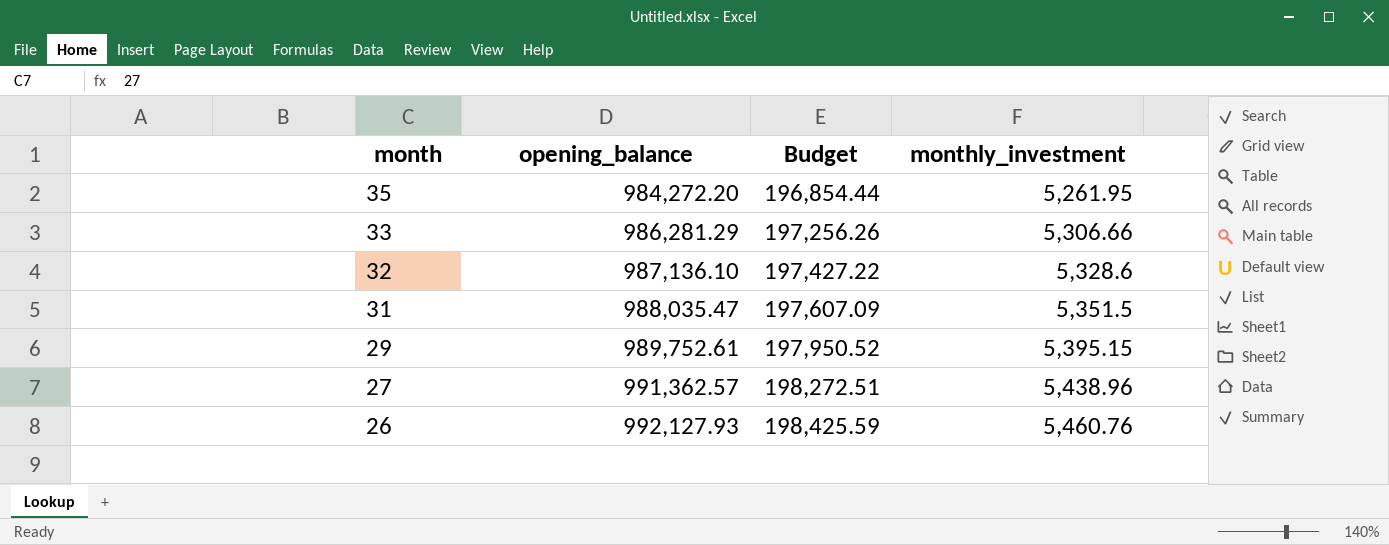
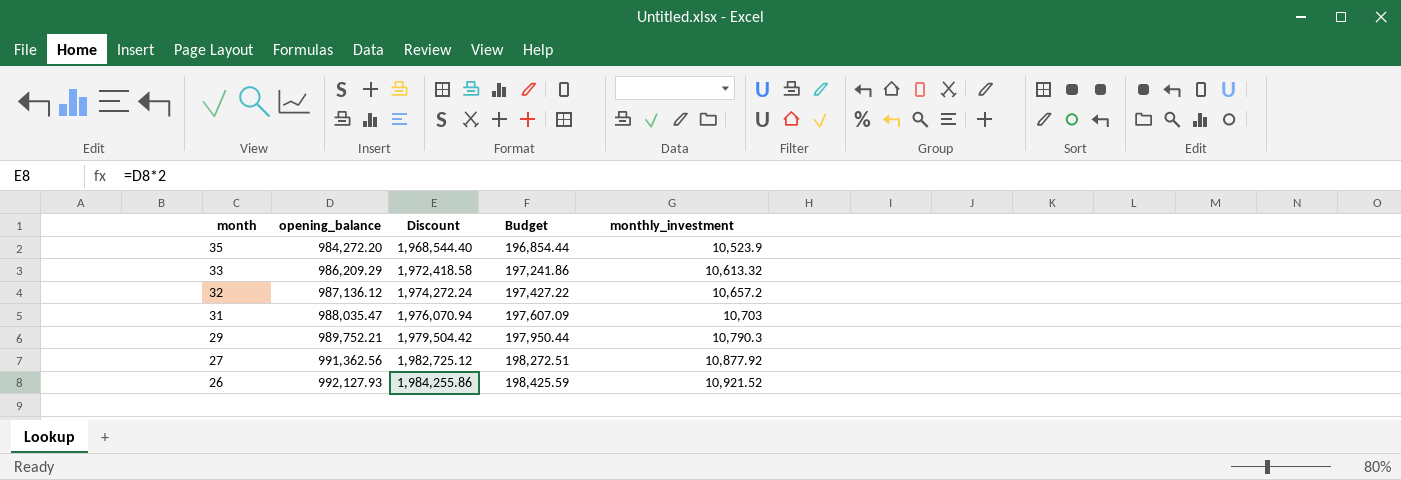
column Discount | formula: none -> [opening_balance] * 2
35 | monthly_investment: 5,261.95 -> 10,523.9
33 | opening_balance: 986,281.29 -> 986,209.29
33 | Budget: 197,256.26 -> 197,241.86
33 | monthly_investment: 5,306.66 -> 10,613.32
32 | opening_balance: 987,136.10 -> 987,136.12
32 | monthly_investment: 5,328.6 -> 10,657.2
31 | monthly_investment: 5,351.5 -> 10,703
29 | opening_balance: 989,752.61 -> 989,752.21
29 | Budget: 197,950.52 -> 197,950.44
29 | monthly_investment: 5,395.15 -> 10,790.3
27 | opening_balance: 991,362.57 -> 991,362.56
27 | monthly_investment: 5,438.96 -> 10,877.92
26 | monthly_investment: 5,460.76 -> 10,921.52

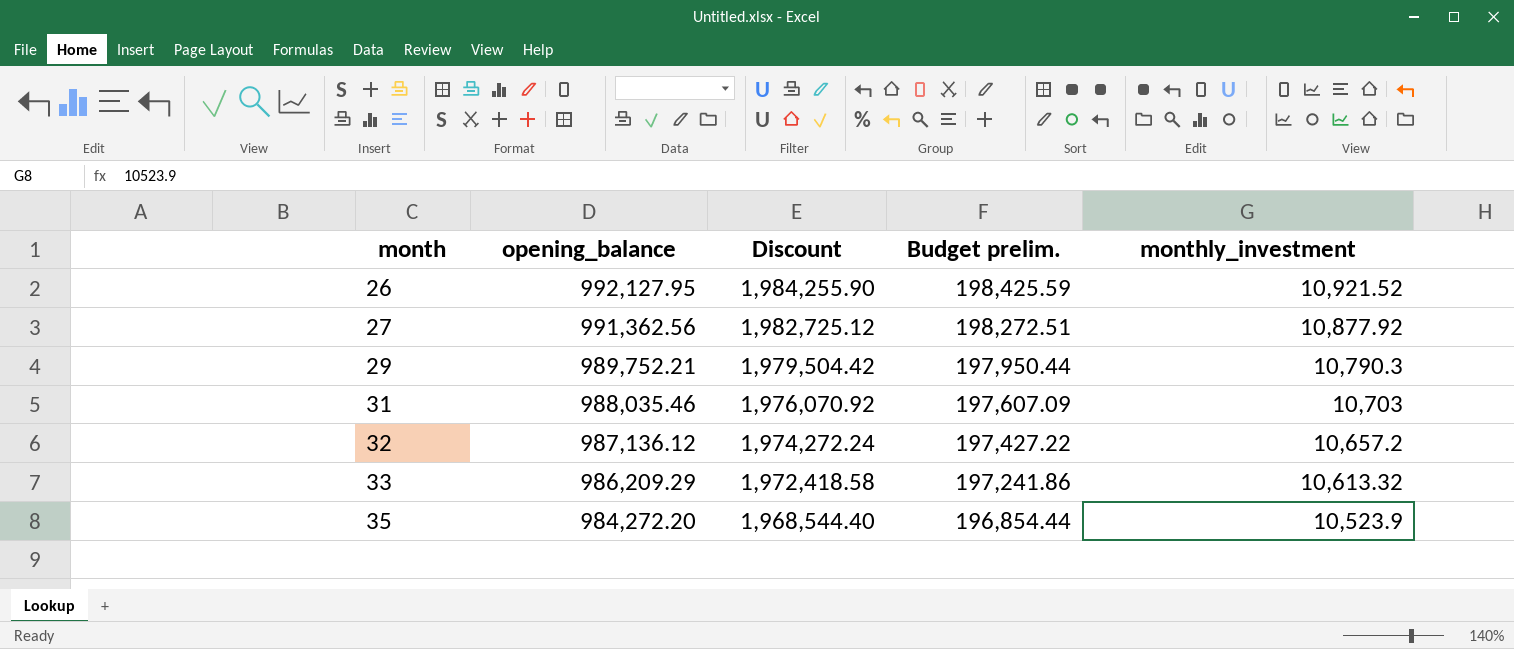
row order: month descending -> month ascending
column name: Budget -> Budget prelim.
26 | opening_balance: 992,127.93 -> 992,127.95
26 | Discount: 1,984,255.86 -> 1,984,255.90
31 | opening_balance: 988,035.47 -> 988,035.46
31 | Discount: 1,976,070.94 -> 1,976,070.92

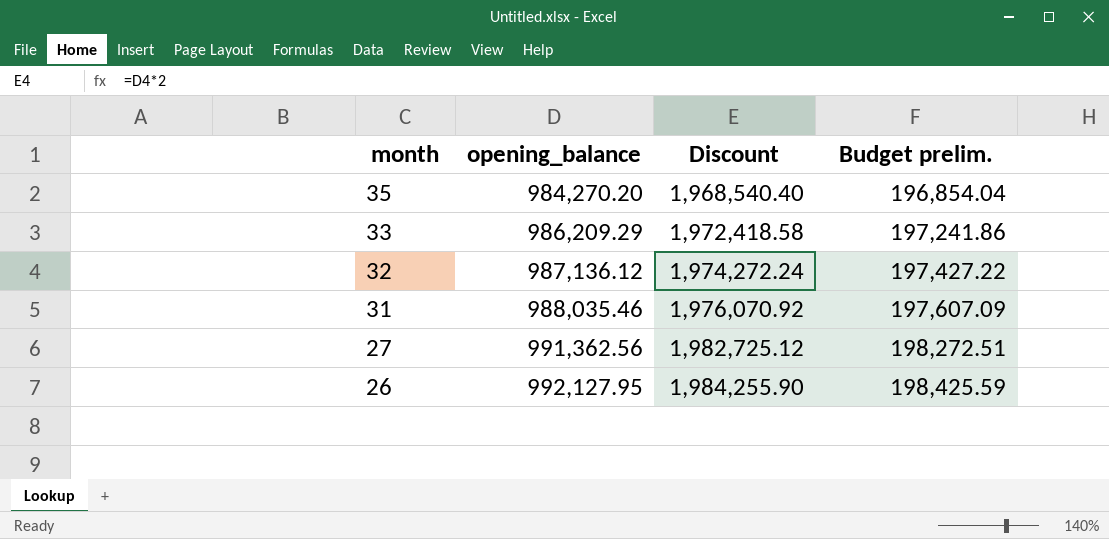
row order: month ascending -> month descending
column monthly_investment | position: 5 -> none
row 29: 989,752.21 | 1,979,504.42 | 197,950.44 | 10,790.3 -> none
35 | opening_balance: 984,272.20 -> 984,270.20
35 | Discount: 1,968,544.40 -> 1,968,540.40
35 | Budget prelim.: 196,854.44 -> 196,854.04

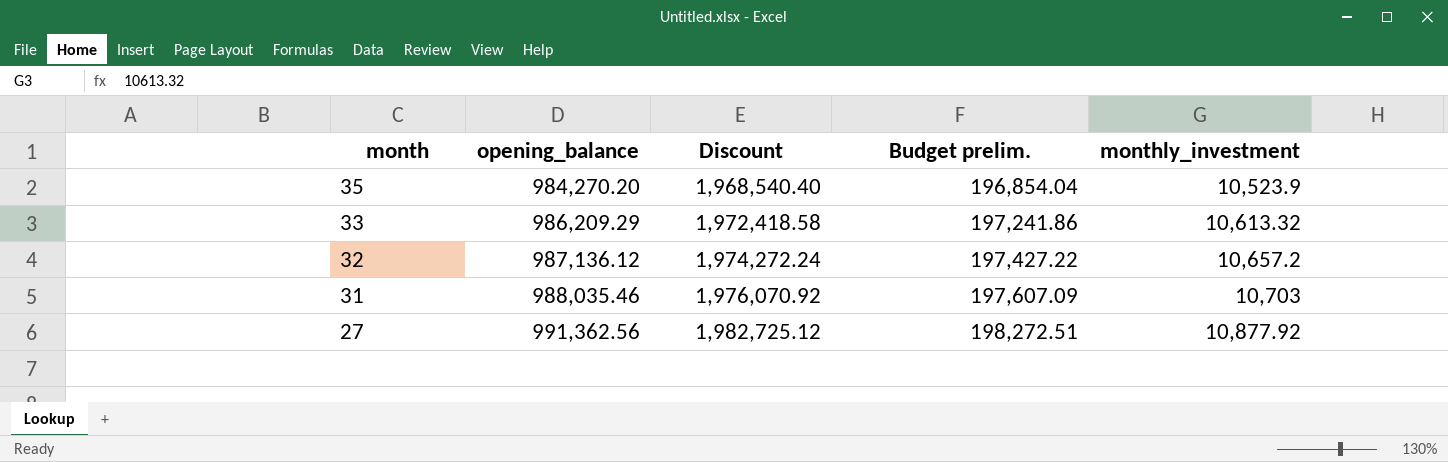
column monthly_investment | position: none -> 5
row 26: 992,127.95 | 1,984,255.90 | 198,425.59 -> none

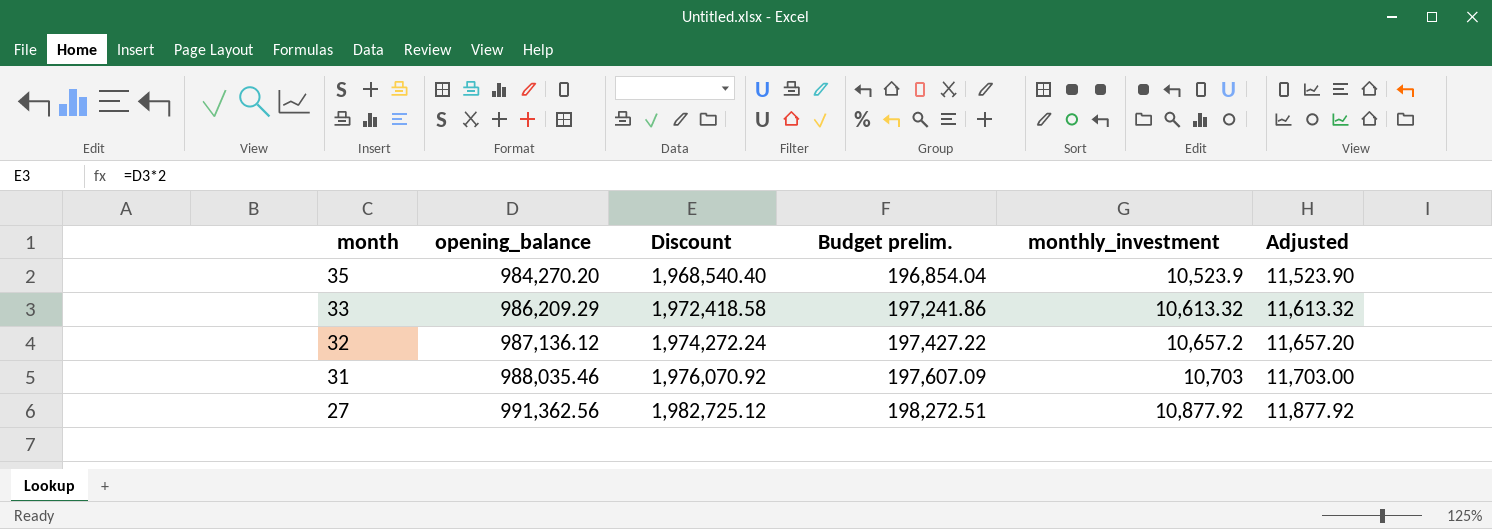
column Adjusted | formula: none -> [monthly_investment] + 1000

